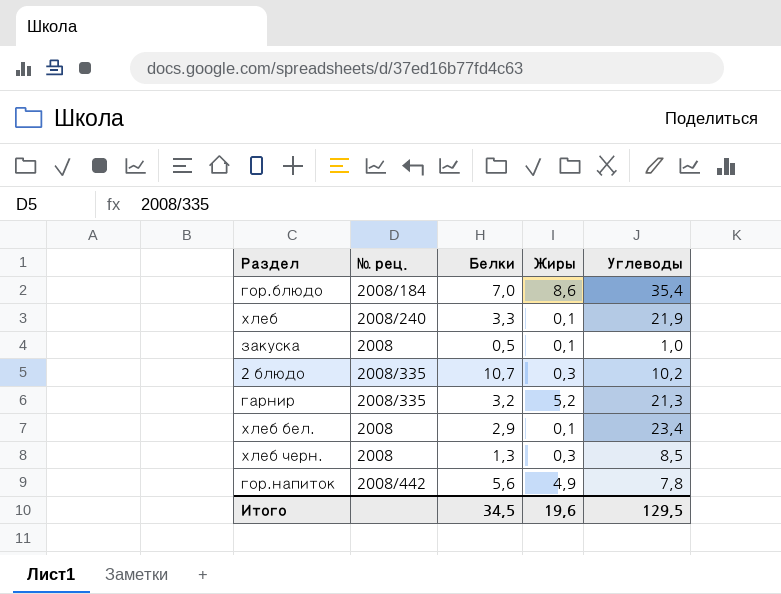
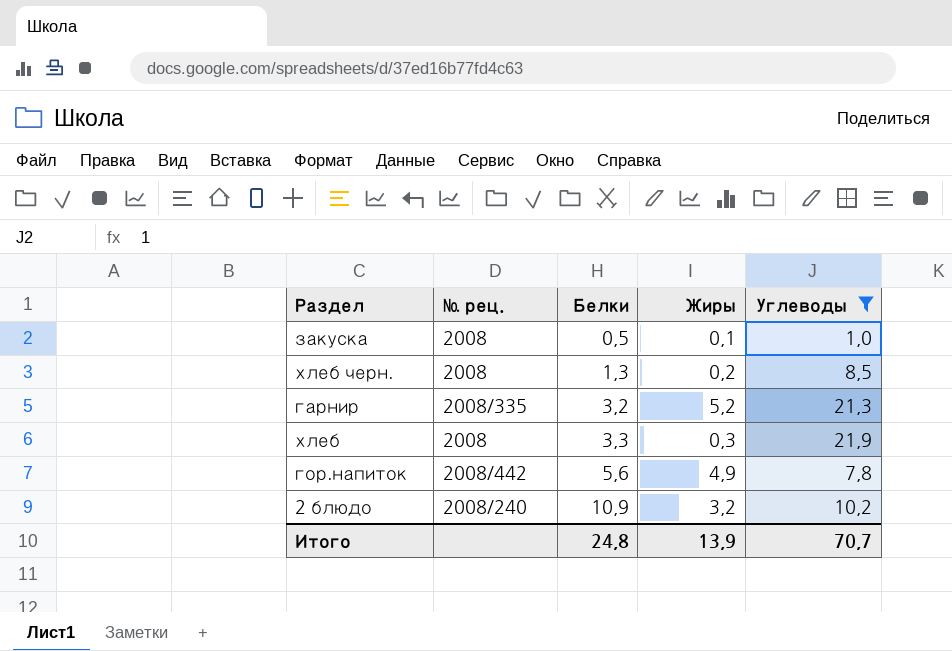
filter: none -> Углеводы <= 21,9
row order: none -> Белки ascending
хлеб черн. | Жиры: 0,3 -> 0,2
хлеб | № рец.: 2008/240 -> 2008
хлеб | Жиры: 0,1 -> 0,3
2 блюдо | № рец.: 2008/335 -> 2008/240
2 блюдо | Белки: 10,7 -> 10,9
2 блюдо | Жиры: 0,3 -> 3,2
Итого | Белки: 34,5 -> 24,8
Итого | Жиры: 19,6 -> 13,9
Итого | Углеводы: 129,5 -> 70,7

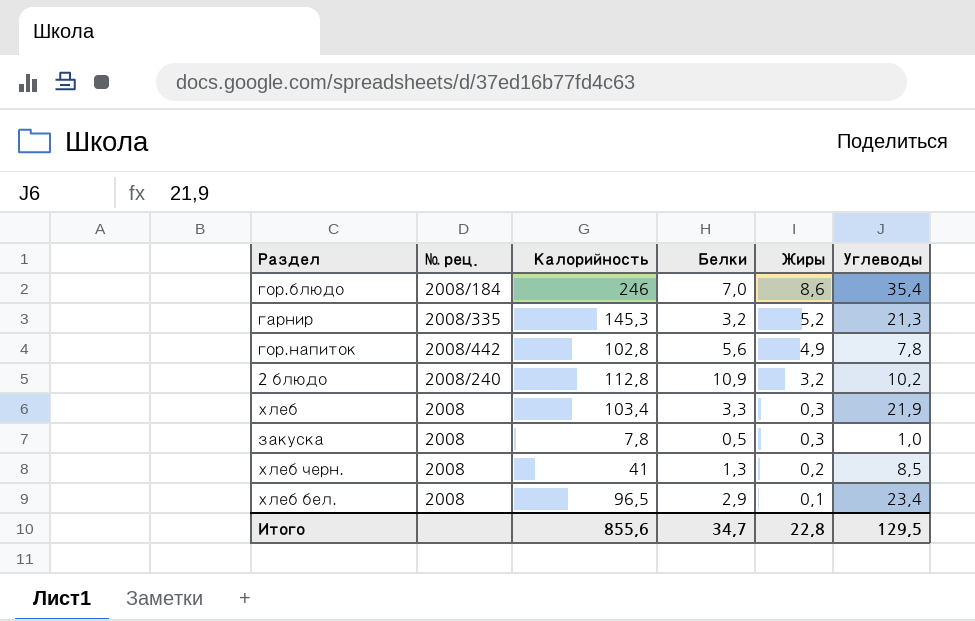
filter: Углеводы <= 21,9 -> none
row order: Белки ascending -> Жиры descending
column Калорийность | position: none -> 3
закуска | Жиры: 0,1 -> 0,3
Итого | Белки: 24,8 -> 34,7
Итого | Жиры: 13,9 -> 22,8
Итого | Углеводы: 70,7 -> 129,5

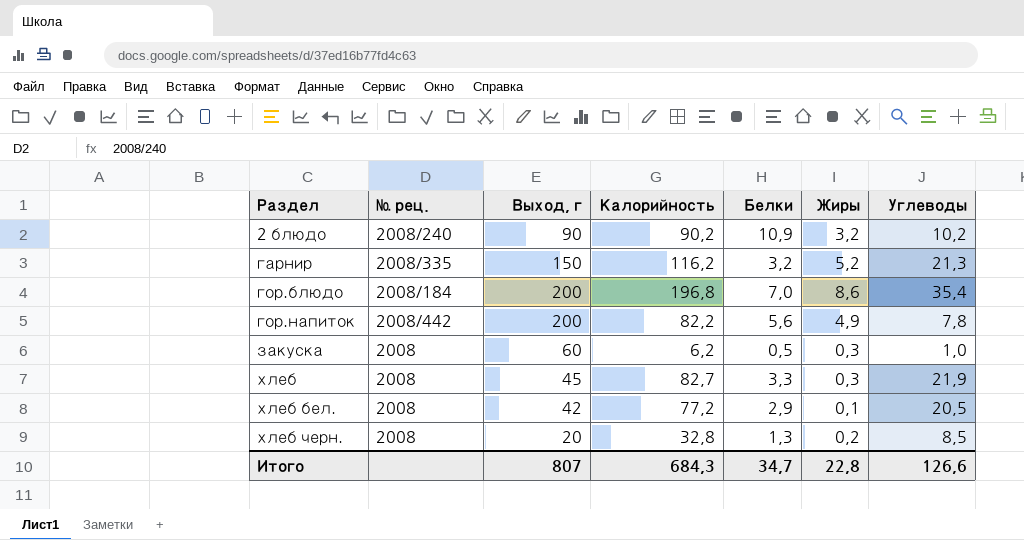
row order: Жиры descending -> Раздел ascending
column Выход, г | position: none -> 3
2 блюдо | Калорийность: 112,8 -> 90,2
гарнир | Калорийность: 145,3 -> 116,2
гор.блюдо | Калорийность: 246 -> 196,8
гор.напиток | Калорийность: 102,8 -> 82,2
закуска | Калорийность: 7,8 -> 6,2
хлеб | Калорийность: 103,4 -> 82,7
хлеб бел. | Калорийность: 96,5 -> 77,2
хлеб бел. | Углеводы: 23,4 -> 20,5
хлеб черн. | Калорийность: 41 -> 32,8
Итого | Калорийность: 855,6 -> 684,3
Итого | Углеводы: 129,5 -> 126,6

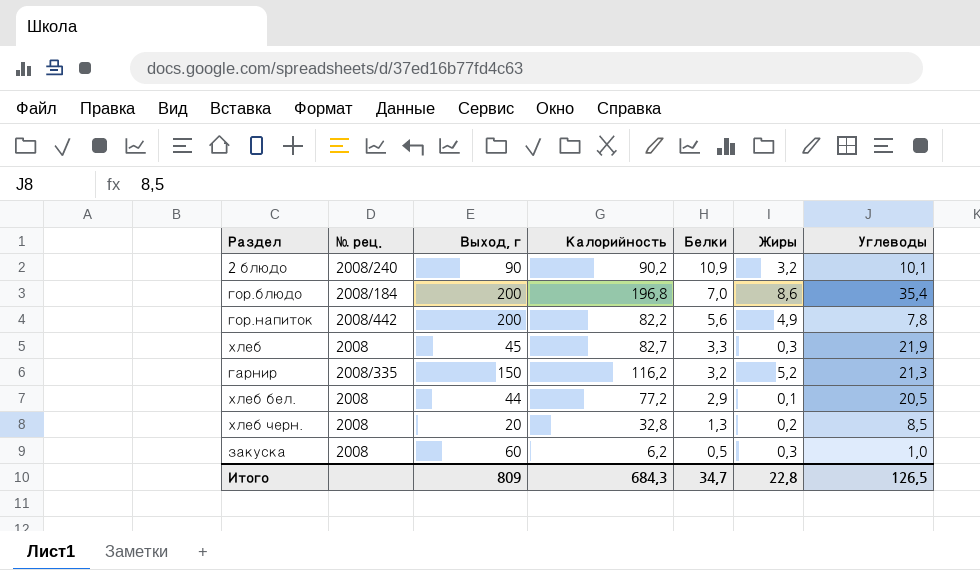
row order: Раздел ascending -> Белки descending
2 блюдо | Углеводы: 10,2 -> 10,1
хлеб бел. | Выход, г: 42 -> 44
Итого | Выход, г: 807 -> 809
Итого | Углеводы: 126,6 -> 126,5

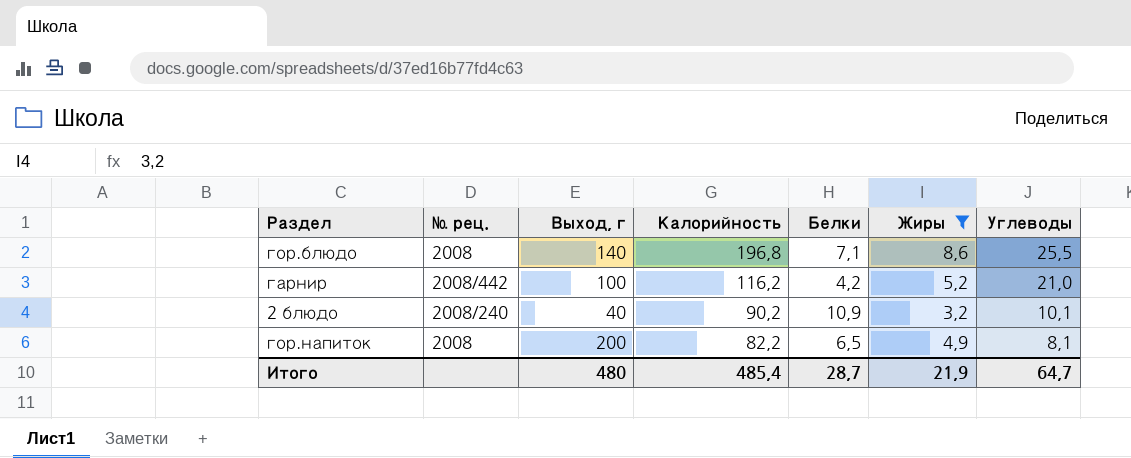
filter: none -> Жиры >= 3,2
row order: Белки descending -> Калорийность descending
гор.блюдо | № рец.: 2008/184 -> 2008
гор.блюдо | Выход, г: 200 -> 140
гор.блюдо | Белки: 7,0 -> 7,1
гор.блюдо | Углеводы: 35,4 -> 25,5
гарнир | № рец.: 2008/335 -> 2008/442
гарнир | Выход, г: 150 -> 100
гарнир | Белки: 3,2 -> 4,2
гарнир | Углеводы: 21,3 -> 21,0
2 блюдо | Выход, г: 90 -> 40
гор.напиток | № рец.: 2008/442 -> 2008
гор.напиток | Белки: 5,6 -> 6,5
гор.напиток | Углеводы: 7,8 -> 8,1
Итого | Выход, г: 809 -> 480
Итого | Калорийность: 684,3 -> 485,4
Итого | Белки: 34,7 -> 28,7
Итого | Жиры: 22,8 -> 21,9
Итого | Углеводы: 126,5 -> 64,7

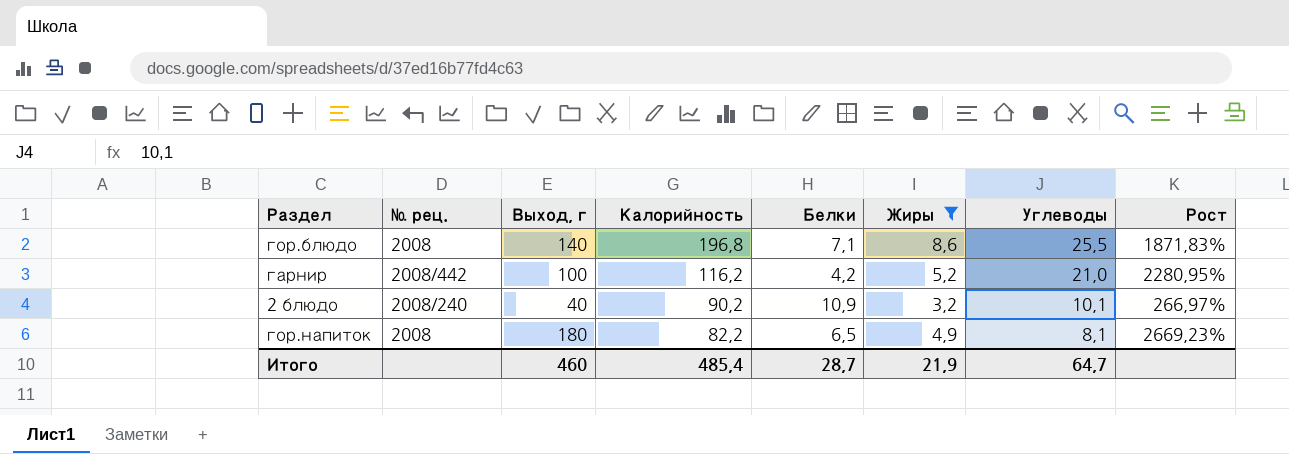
column Рост | formula: none -> ([Выход, г] - [Белки]) / [Белки]
гор.напиток | Выход, г: 200 -> 180
Итого | Выход, г: 480 -> 460

